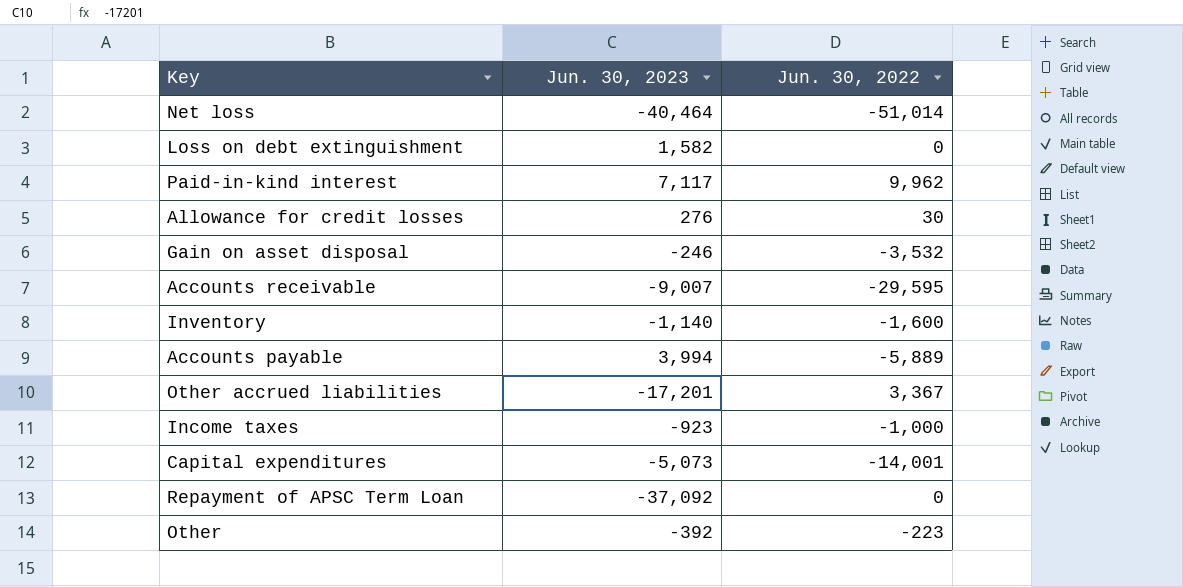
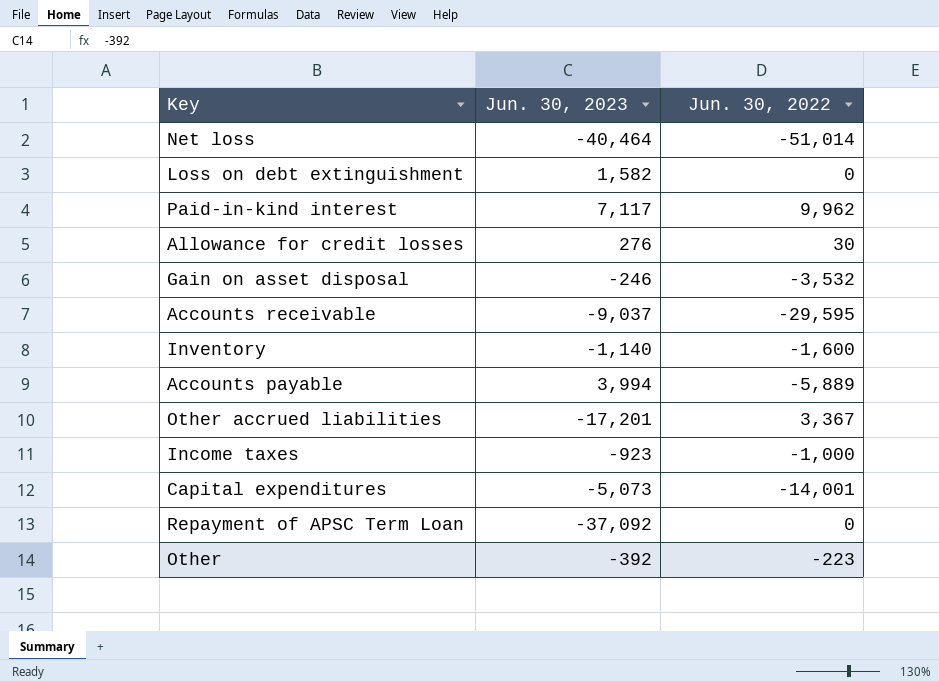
Accounts receivable | Jun. 30, 2023: -9,007 -> -9,037

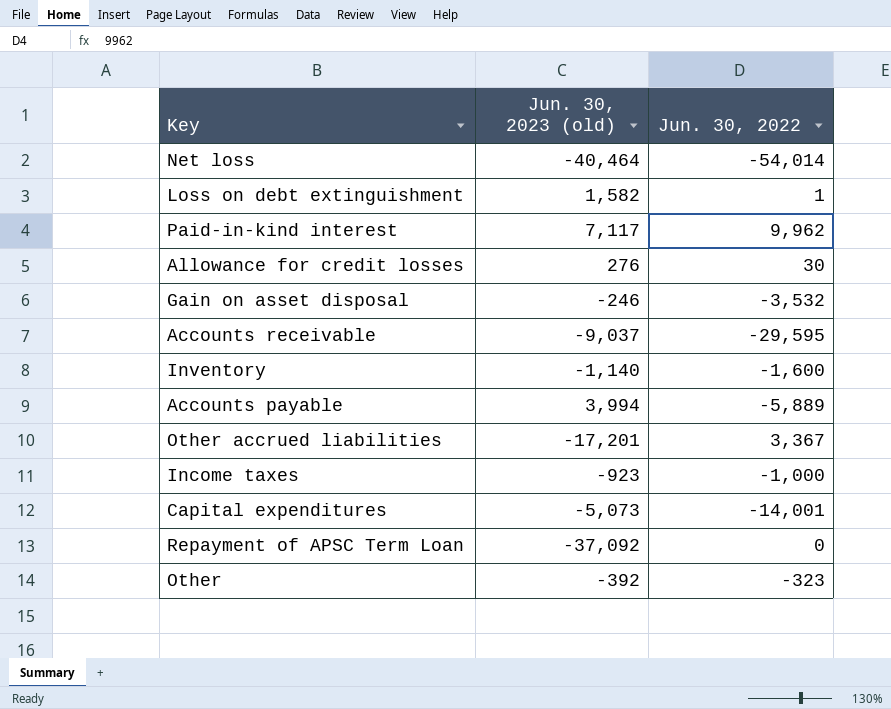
column name: Jun. 30, 2023 -> Jun. 30, 2023 (old)
Net loss | Jun. 30, 2022: -51,014 -> -54,014
Loss on debt extinguishment | Jun. 30, 2022: 0 -> 1
Other | Jun. 30, 2022: -223 -> -323

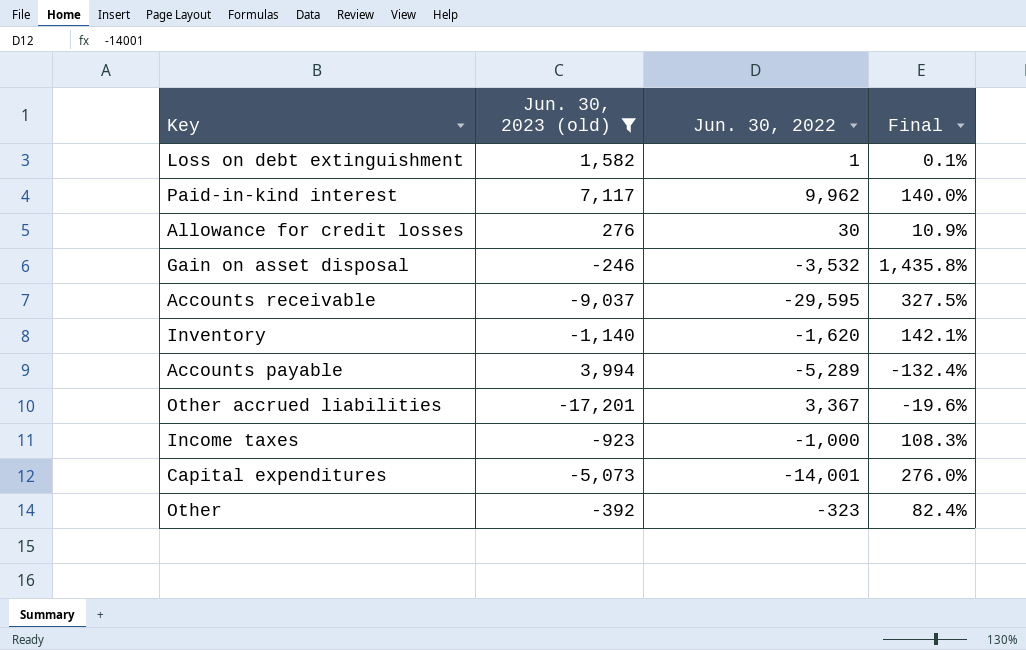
filter: none -> Jun. 30, 2023 (old) >= -17,201
column Final | formula: none -> [Jun. 30, 2022] / [Jun. 30, 2023 (old)]
Inventory | Jun. 30, 2022: -1,600 -> -1,620
Accounts payable | Jun. 30, 2022: -5,889 -> -5,289

